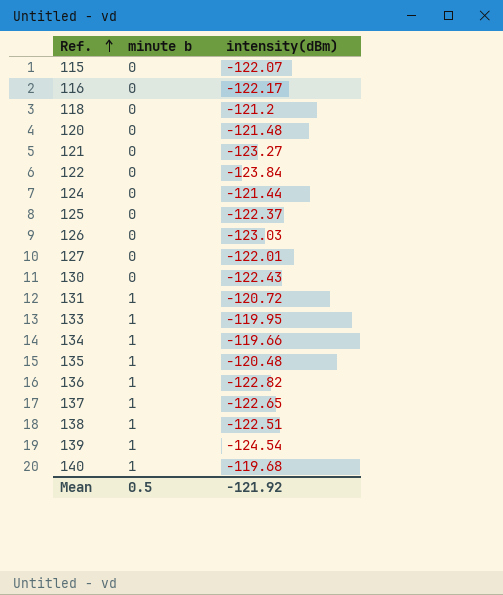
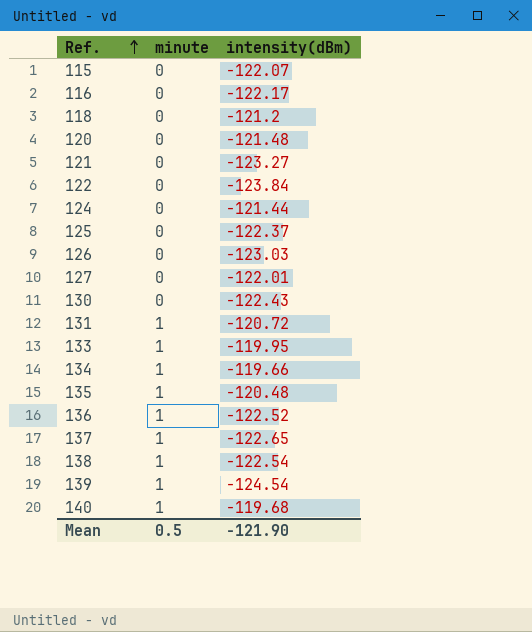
column name: minute b -> minute
136 | intensity(dBm): -122.82 -> -122.52
138 | intensity(dBm): -122.51 -> -122.54
Mean | intensity(dBm): -121.92 -> -121.90

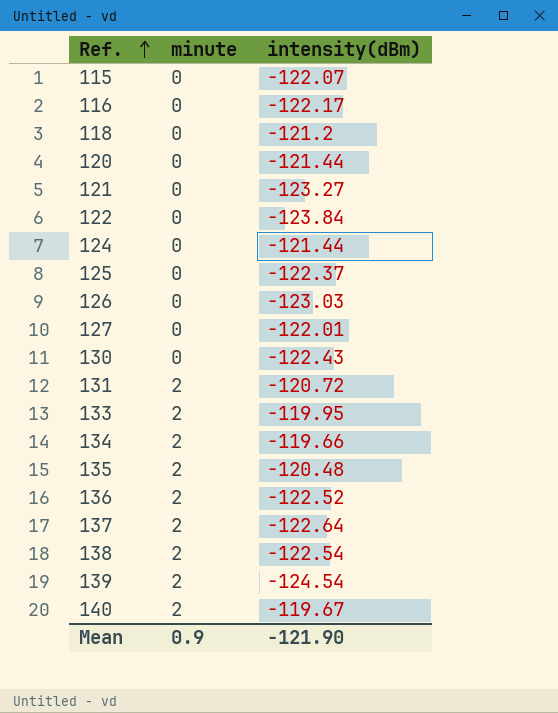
120 | intensity(dBm): -121.48 -> -121.44
131 | minute: 1 -> 2
133 | minute: 1 -> 2
134 | minute: 1 -> 2
135 | minute: 1 -> 2
136 | minute: 1 -> 2
137 | minute: 1 -> 2
137 | intensity(dBm): -122.65 -> -122.64
138 | minute: 1 -> 2
139 | minute: 1 -> 2
140 | minute: 1 -> 2
140 | intensity(dBm): -119.68 -> -119.67
Mean | minute: 0.5 -> 0.9

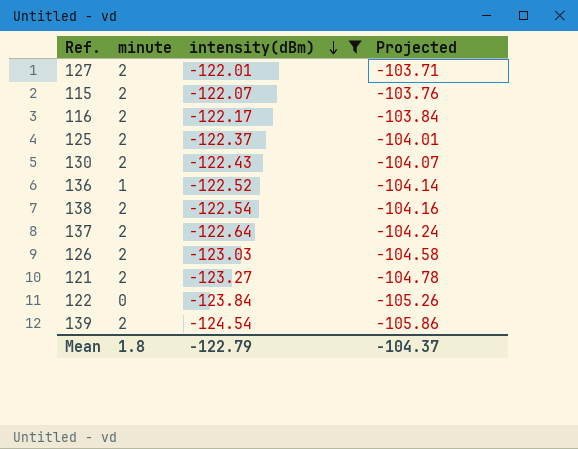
filter: none -> intensity(dBm) <= -122.01
row order: Ref. ascending -> intensity(dBm) descending
column Projected | formula: none -> [intensity(dBm)] * 0.85
127 | minute: 0 -> 2
115 | minute: 0 -> 2
116 | minute: 0 -> 2
125 | minute: 0 -> 2
130 | minute: 0 -> 2
136 | minute: 2 -> 1
126 | minute: 0 -> 2
121 | minute: 0 -> 2
Mean | minute: 0.9 -> 1.8
Mean | intensity(dBm): -121.90 -> -122.79

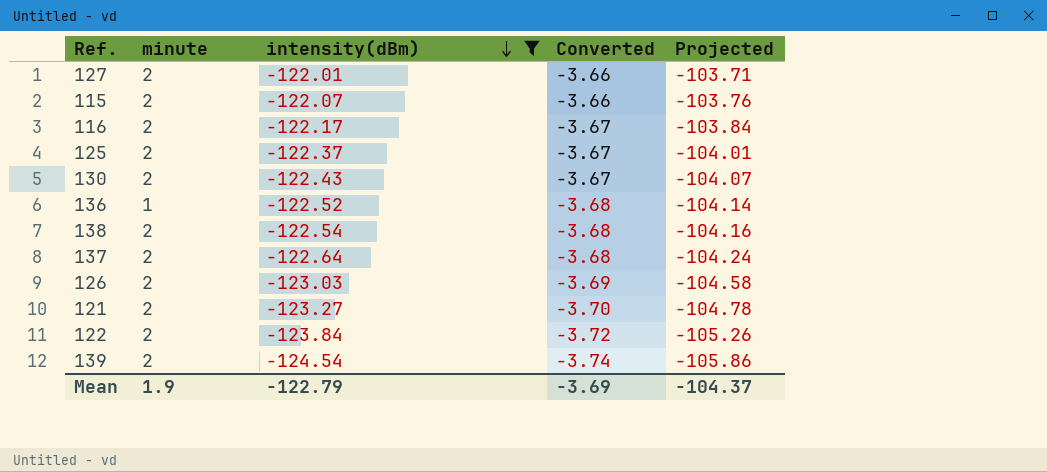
column Converted | formula: none -> [intensity(dBm)] * 0.03
122 | minute: 0 -> 2
Mean | minute: 1.8 -> 1.9

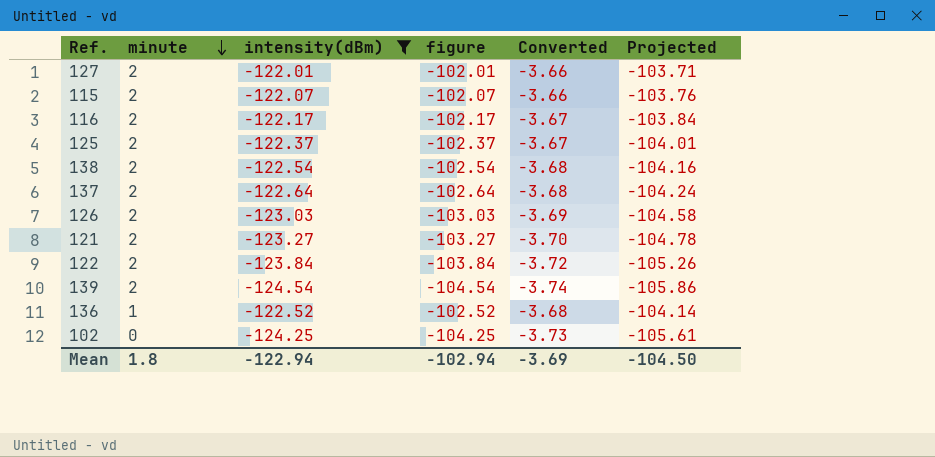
row order: intensity(dBm) descending -> minute descending
column figure | formula: none -> [intensity(dBm)] + 20
row 130: 2 | -122.43 | -3.67 | -104.07 -> none
row 102: none -> 0 | -124.25 | -104.25 | -3.73 | -105.61
Mean | minute: 1.9 -> 1.8
Mean | intensity(dBm): -122.79 -> -122.94
Mean | Projected: -104.37 -> -104.50

